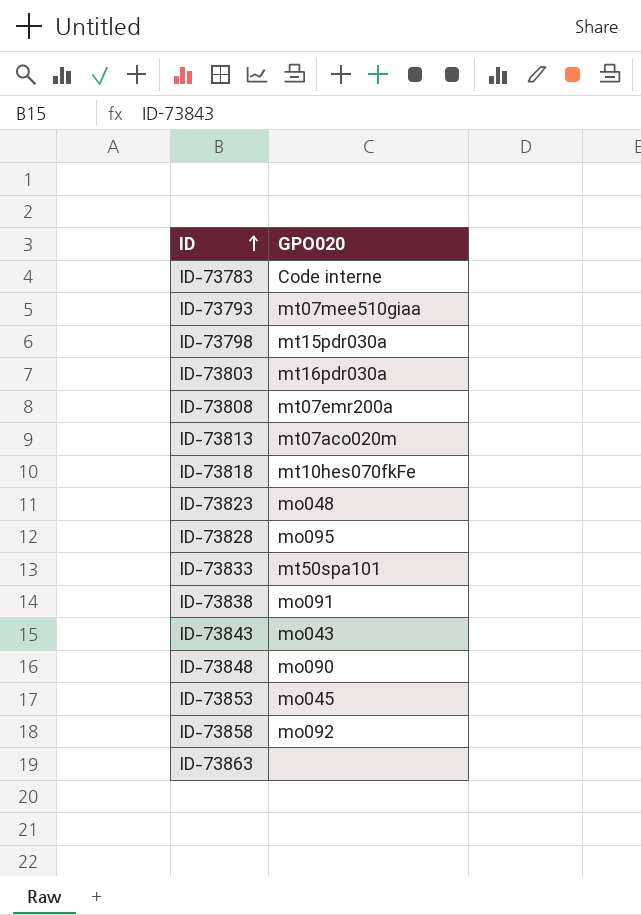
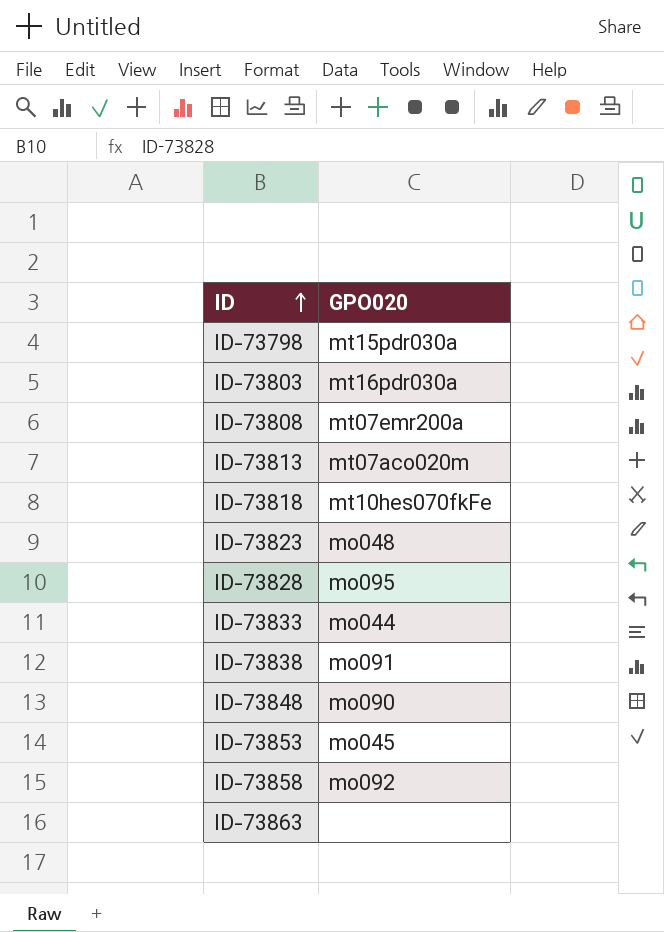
row ID-73783: Code interne -> none
row ID-73793: mt07mee510giaa -> none
row ID-73843: mo043 -> none
ID-73833 | GPO020: mt50spa101 -> mo044

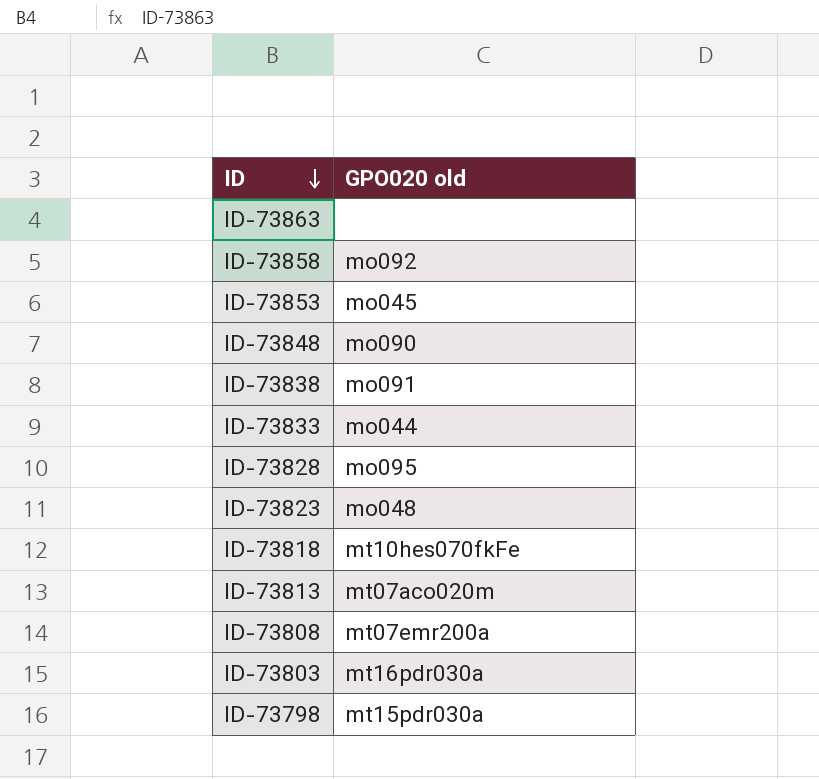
row order: ID ascending -> ID descending
column name: GPO020 -> GPO020 old

